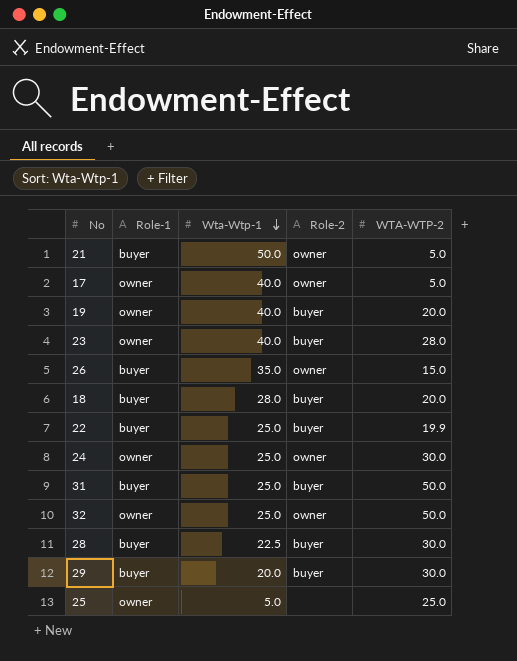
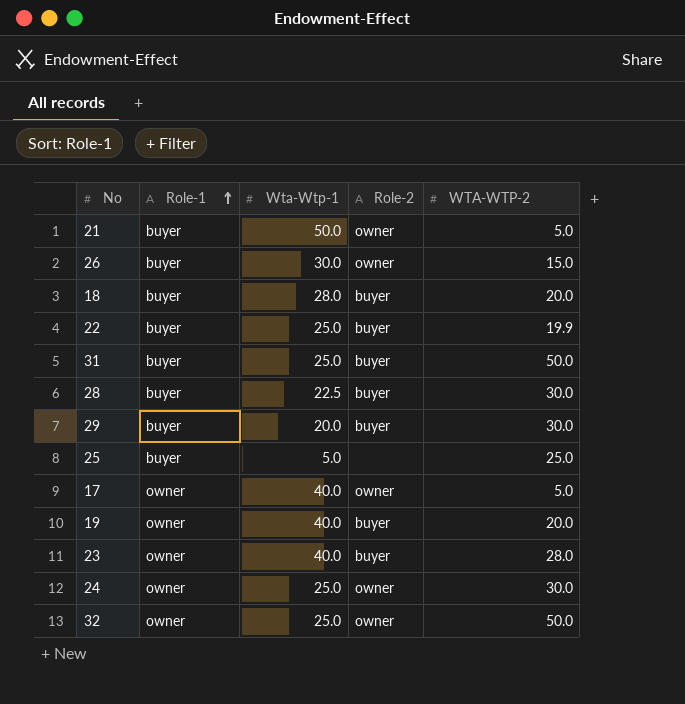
row order: Wta-Wtp-1 descending -> Role-1 ascending
26 | Wta-Wtp-1: 35.0 -> 30.0
25 | Role-1: owner -> buyer

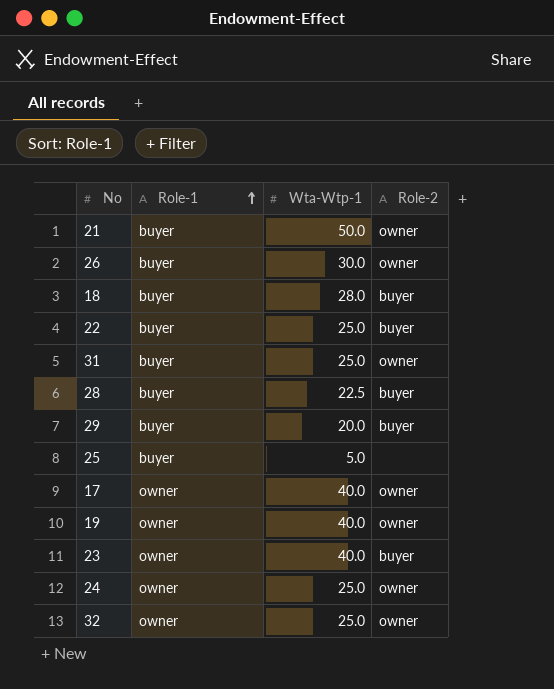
column WTA-WTP-2 | position: 5 -> none
31 | Role-2: buyer -> owner
19 | Role-2: buyer -> owner

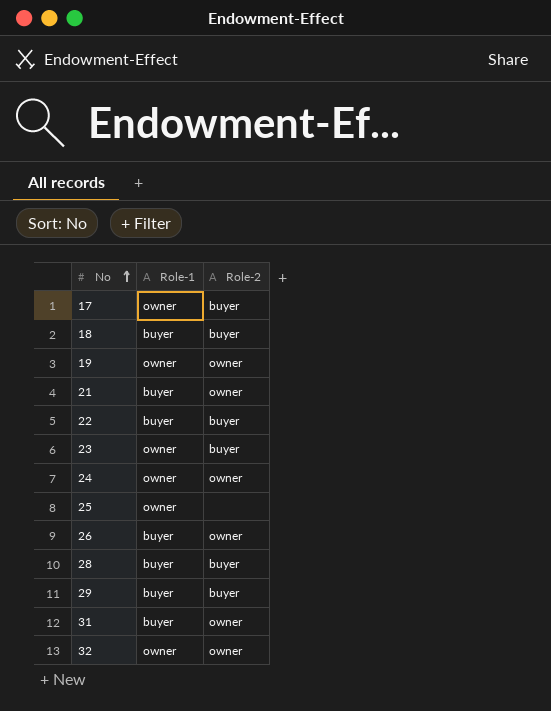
row order: Role-1 ascending -> No ascending
column Wta-Wtp-1 | position: 3 -> none
17 | Role-2: owner -> buyer
25 | Role-1: buyer -> owner

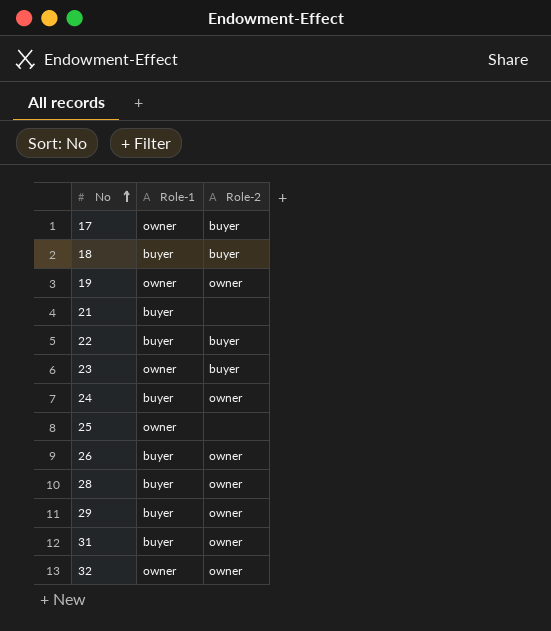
21 | Role-2: owner -> none
24 | Role-1: owner -> buyer
28 | Role-2: buyer -> owner
29 | Role-2: buyer -> owner

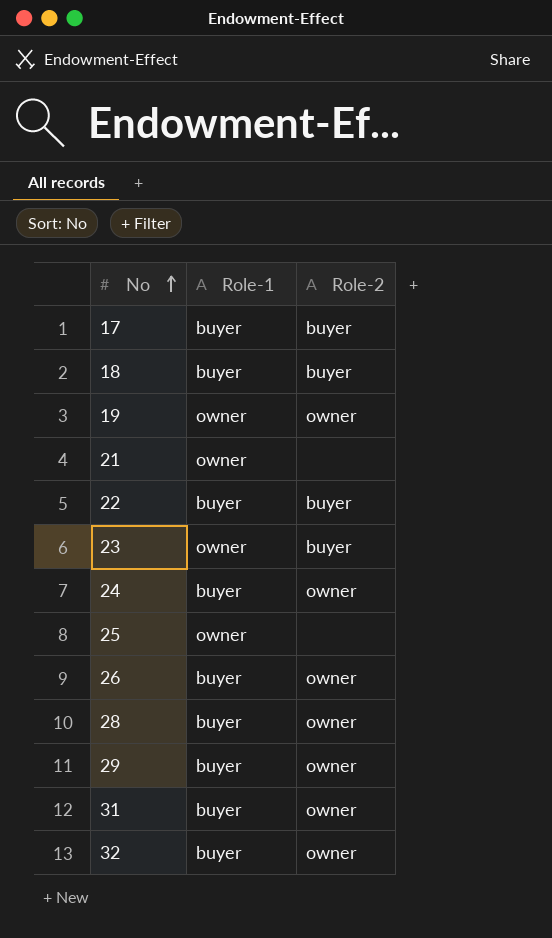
17 | Role-1: owner -> buyer
21 | Role-1: buyer -> owner
32 | Role-1: owner -> buyer

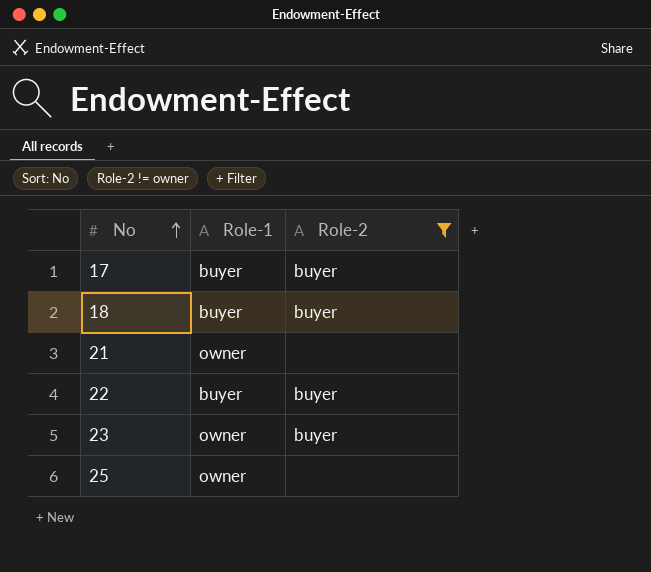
filter: none -> Role-2 != owner

